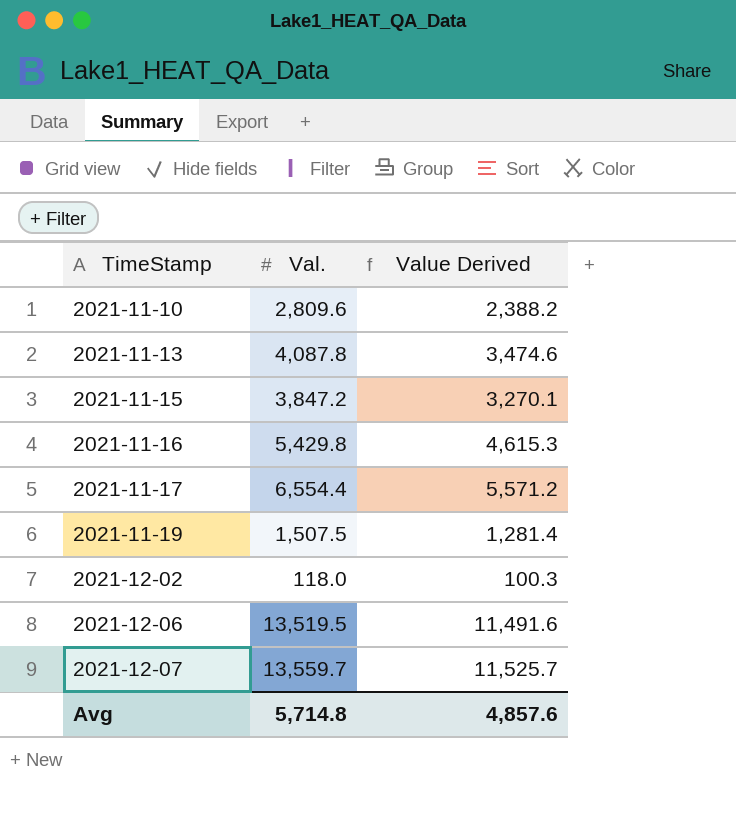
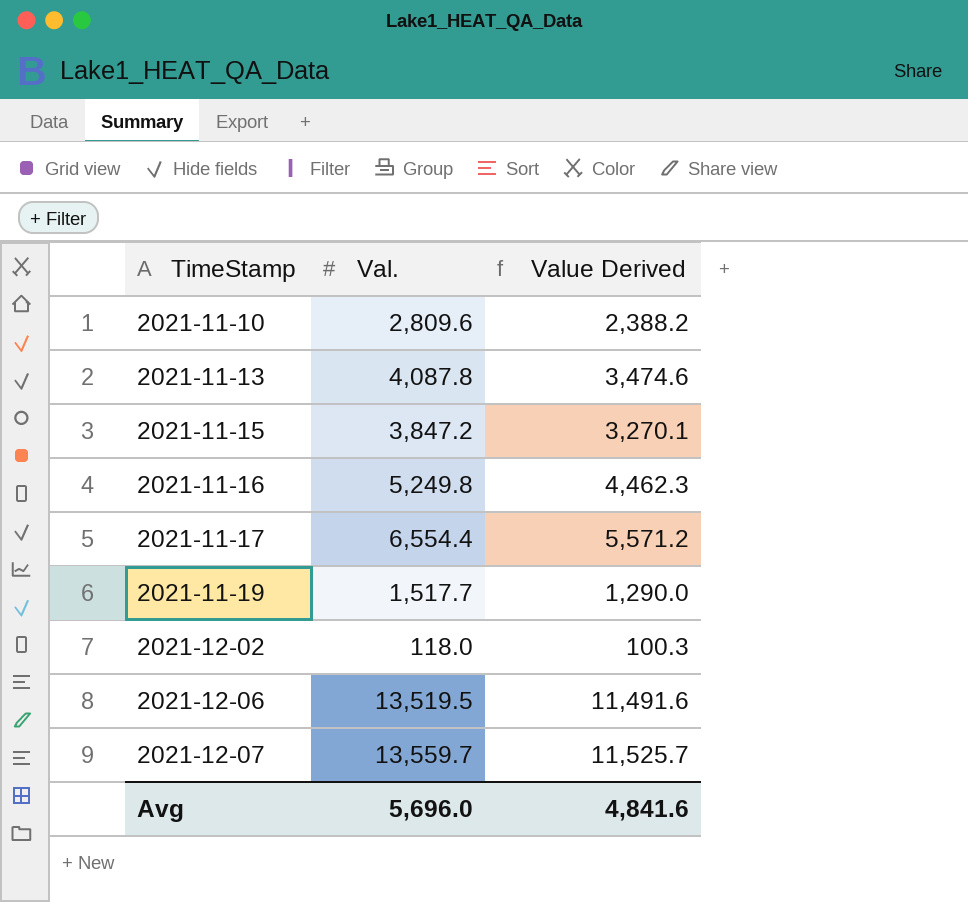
2021-11-16 | Val.: 5,429.8 -> 5,249.8
2021-11-16 | Value Derived: 4,615.3 -> 4,462.3
2021-11-19 | Val.: 1,507.5 -> 1,517.7
2021-11-19 | Value Derived: 1,281.4 -> 1,290.0
Avg | Val.: 5,714.8 -> 5,696.0
Avg | Value Derived: 4,857.6 -> 4,841.6

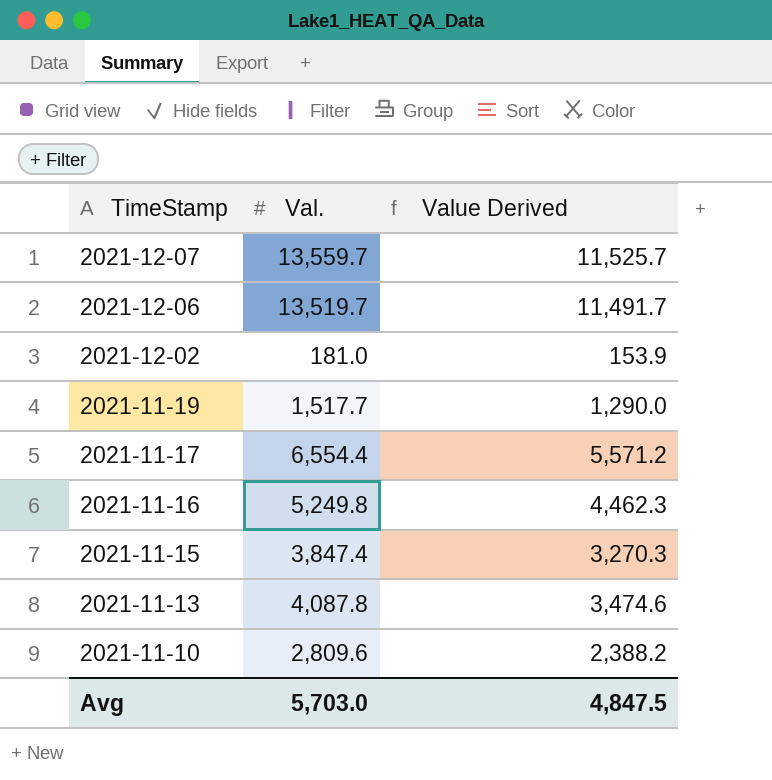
row order: TimeStamp ascending -> TimeStamp descending
2021-12-06 | Val.: 13,519.5 -> 13,519.7
2021-12-06 | Value Derived: 11,491.6 -> 11,491.7
2021-12-02 | Val.: 118.0 -> 181.0
2021-12-02 | Value Derived: 100.3 -> 153.9
2021-11-15 | Val.: 3,847.2 -> 3,847.4
2021-11-15 | Value Derived: 3,270.1 -> 3,270.3
Avg | Val.: 5,696.0 -> 5,703.0
Avg | Value Derived: 4,841.6 -> 4,847.5

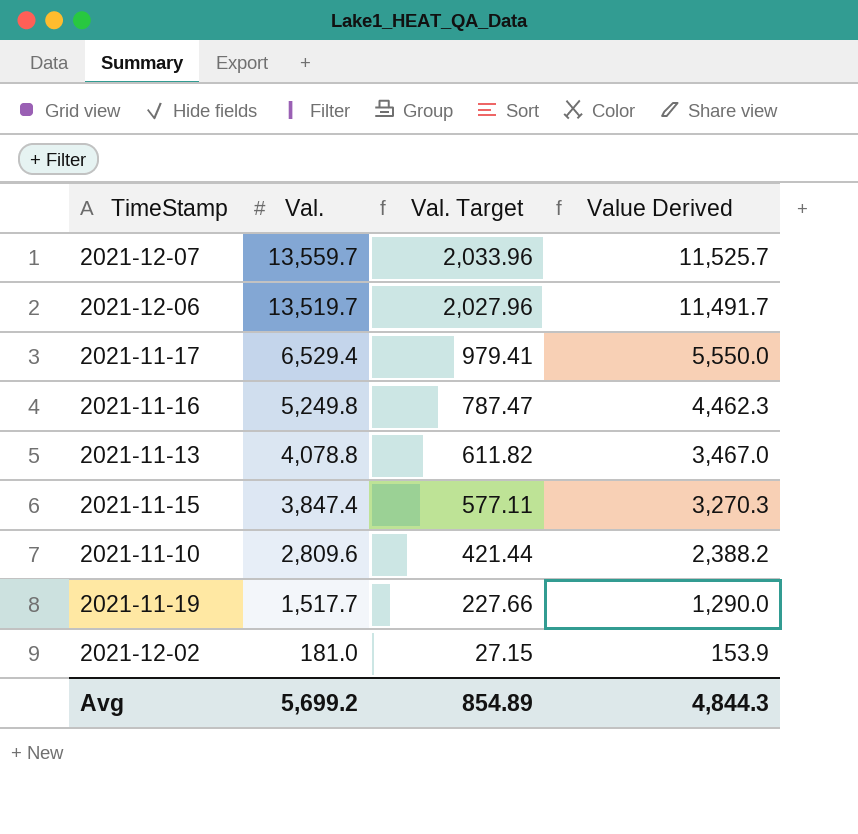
row order: TimeStamp descending -> Val. descending
column Val. Target | formula: none -> [Val.] * 0.15
2021-11-17 | Val.: 6,554.4 -> 6,529.4
2021-11-17 | Value Derived: 5,571.2 -> 5,550.0
2021-11-13 | Val.: 4,087.8 -> 4,078.8
2021-11-13 | Value Derived: 3,474.6 -> 3,467.0
Avg | Val.: 5,703.0 -> 5,699.2
Avg | Value Derived: 4,847.5 -> 4,844.3

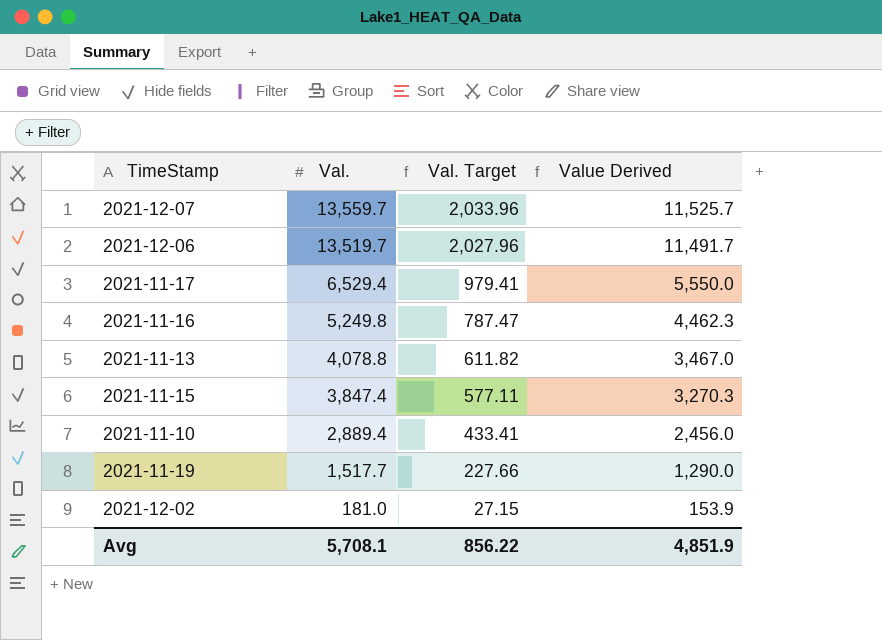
2021-11-10 | Val.: 2,809.6 -> 2,889.4
2021-11-10 | Val. Target: 421.44 -> 433.41
2021-11-10 | Value Derived: 2,388.2 -> 2,456.0
Avg | Val.: 5,699.2 -> 5,708.1
Avg | Val. Target: 854.89 -> 856.22
Avg | Value Derived: 4,844.3 -> 4,851.9

